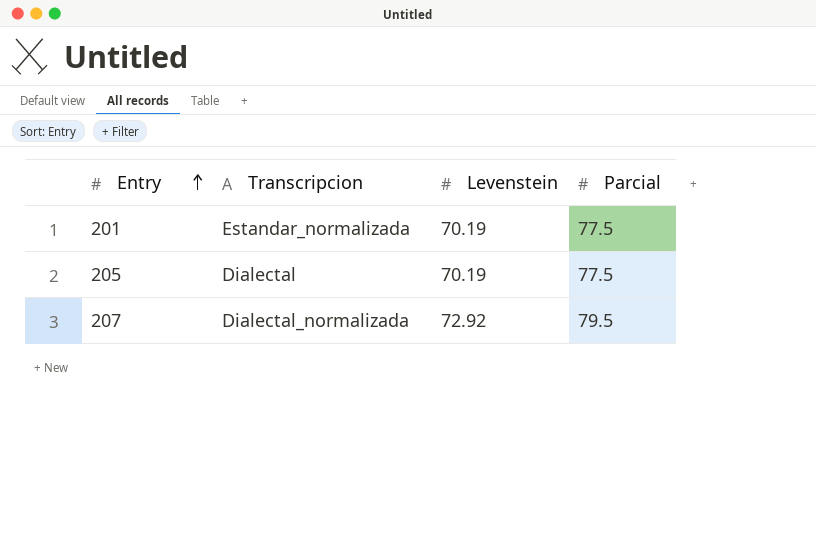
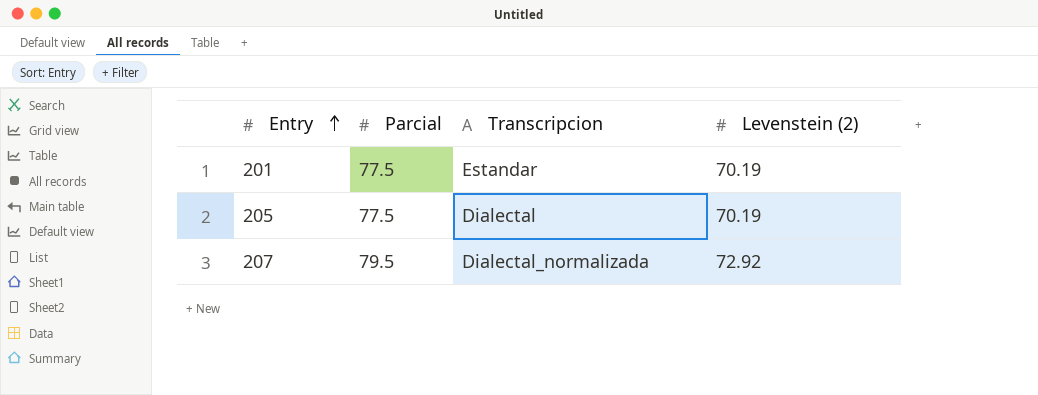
column Parcial | position: 4 -> 2
column name: Levenstein -> Levenstein (2)
201 | Transcripcion: Estandar_normalizada -> Estandar

